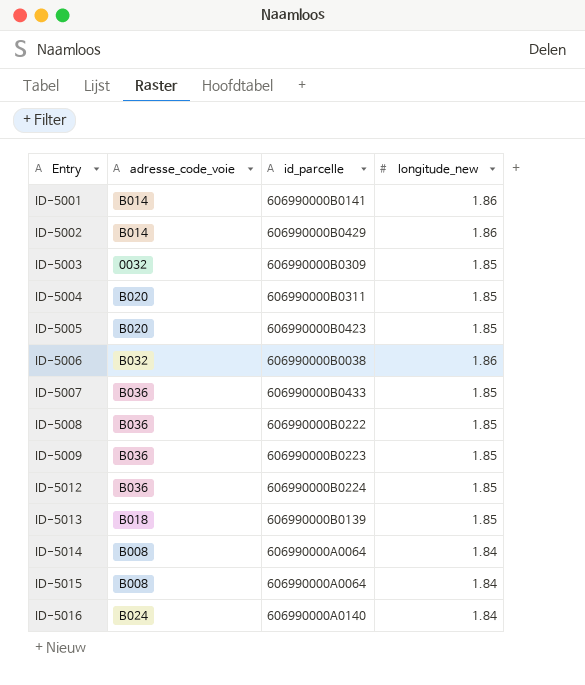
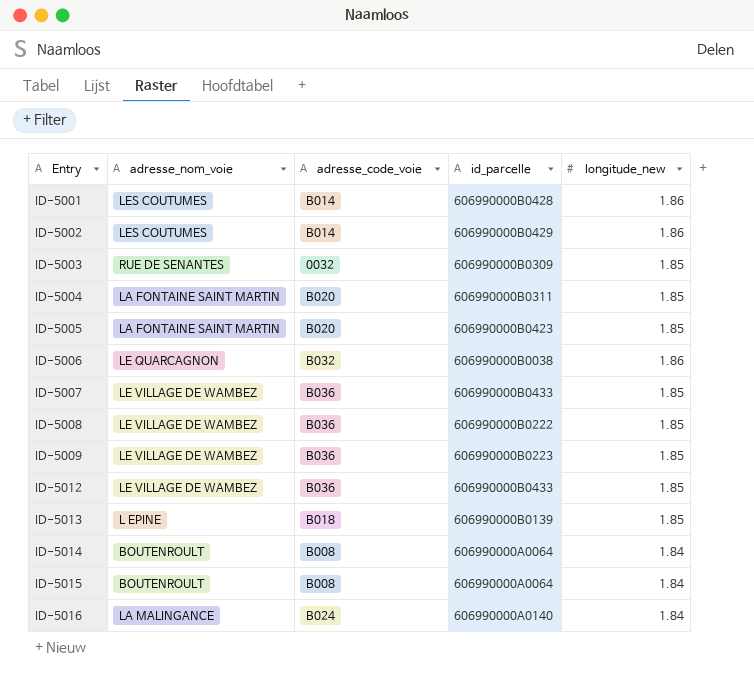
column adresse_nom_voie | position: none -> 2
ID-5001 | id_parcelle: 606990000B0141 -> 606990000B0428
ID-5012 | id_parcelle: 606990000B0224 -> 606990000B0433

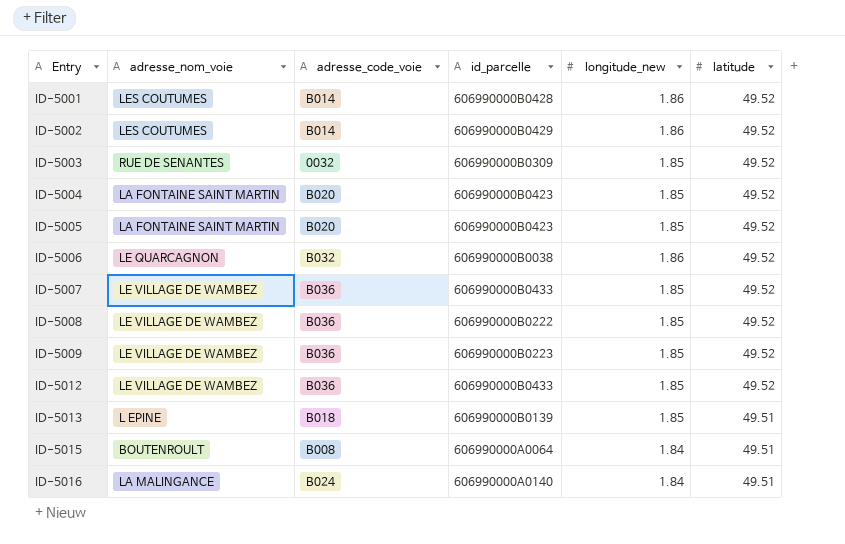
column latitude | position: none -> 6
row ID-5014: BOUTENROULT | B008 | 606990000A0064 | 1.84 -> none
ID-5004 | id_parcelle: 606990000B0311 -> 606990000B0423

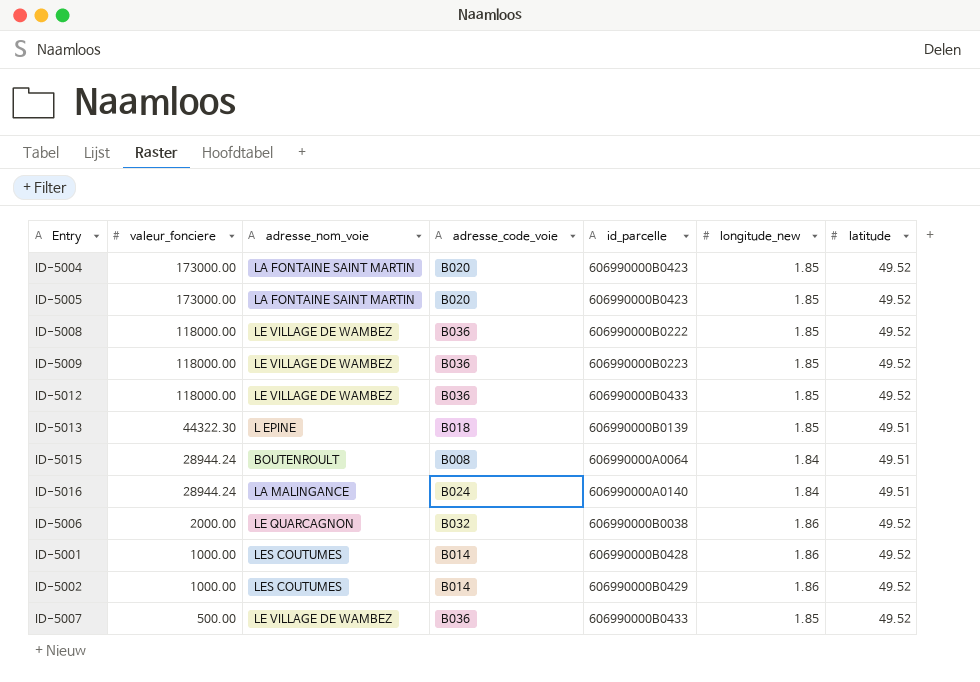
row order: Entry ascending -> valeur_fonciere descending
column valeur_fonciere | position: none -> 2
row ID-5003: RUE DE SENANTES | 0032 | 606990000B0309 | 1.85 | 49.52 -> none

